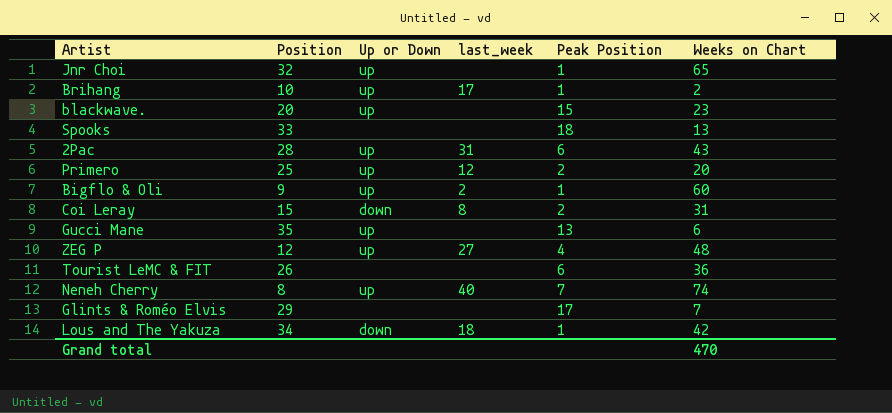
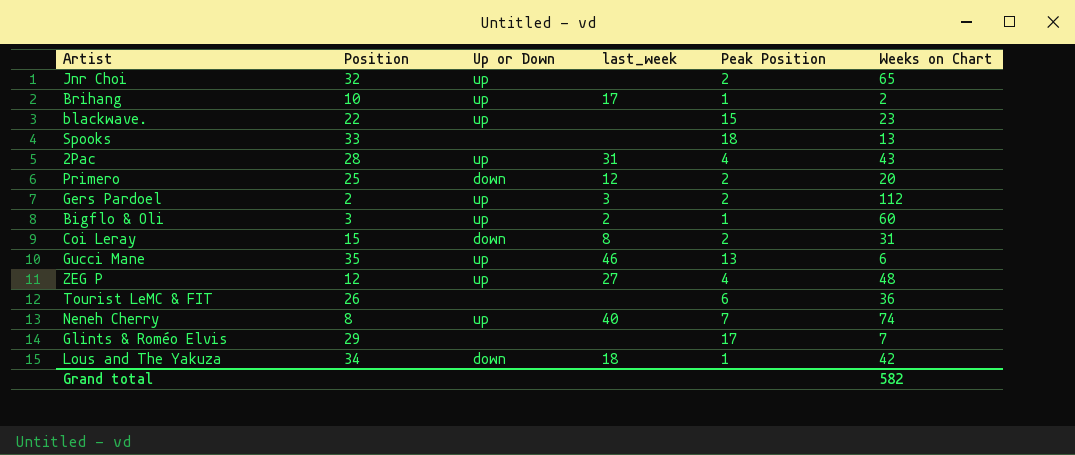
Jnr Choi | Peak Position: 1 -> 2
blackwave. | Position: 20 -> 22
2Pac | Peak Position: 6 -> 4
Primero | Up or Down: up -> down
row Gers Pardoel: none -> 2 | up | 3 | 2 | 112
Bigflo & Oli | Position: 9 -> 3
Gucci Mane | last_week: none -> 46
Grand total | Weeks on Chart: 470 -> 582

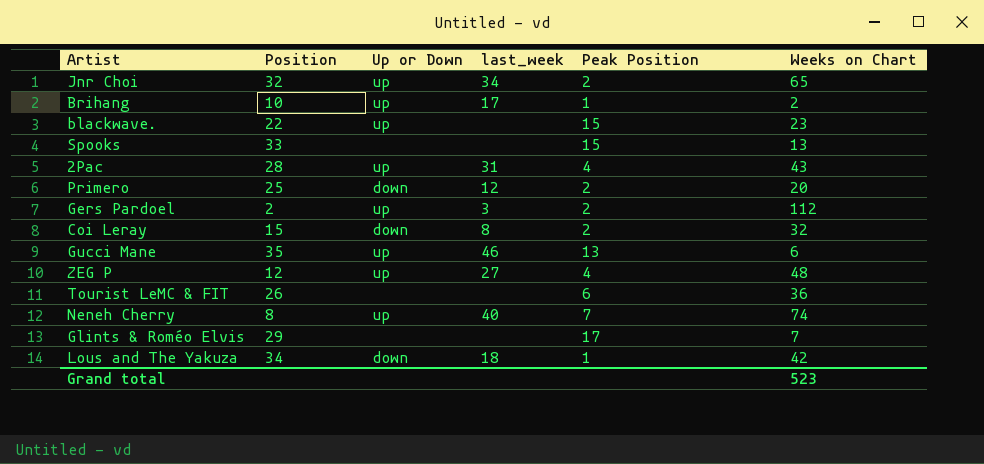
row Bigflo & Oli: 3 | up | 2 | 1 | 60 -> none
Jnr Choi | last_week: none -> 34
Spooks | Peak Position: 18 -> 15
Coi Leray | Weeks on Chart: 31 -> 32
Grand total | Weeks on Chart: 582 -> 523

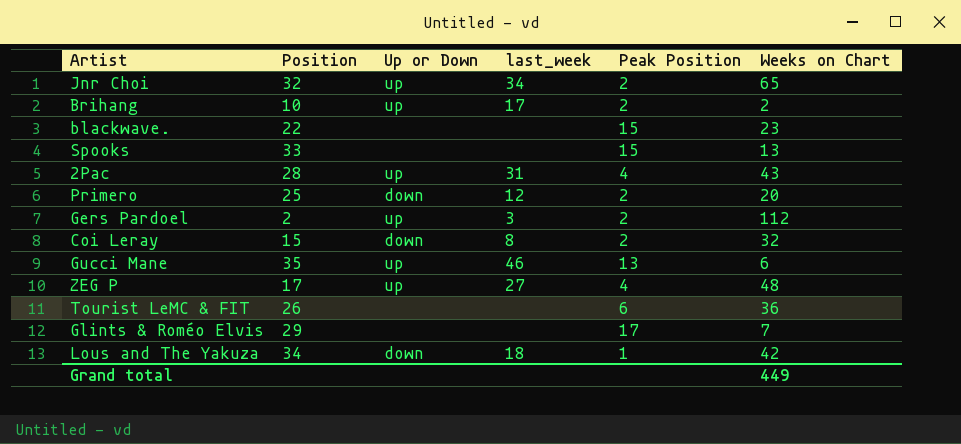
row Neneh Cherry: 8 | up | 40 | 7 | 74 -> none
Brihang | Peak Position: 1 -> 2
blackwave. | Up or Down: up -> none
ZEG P | Position: 12 -> 17
Grand total | Weeks on Chart: 523 -> 449

